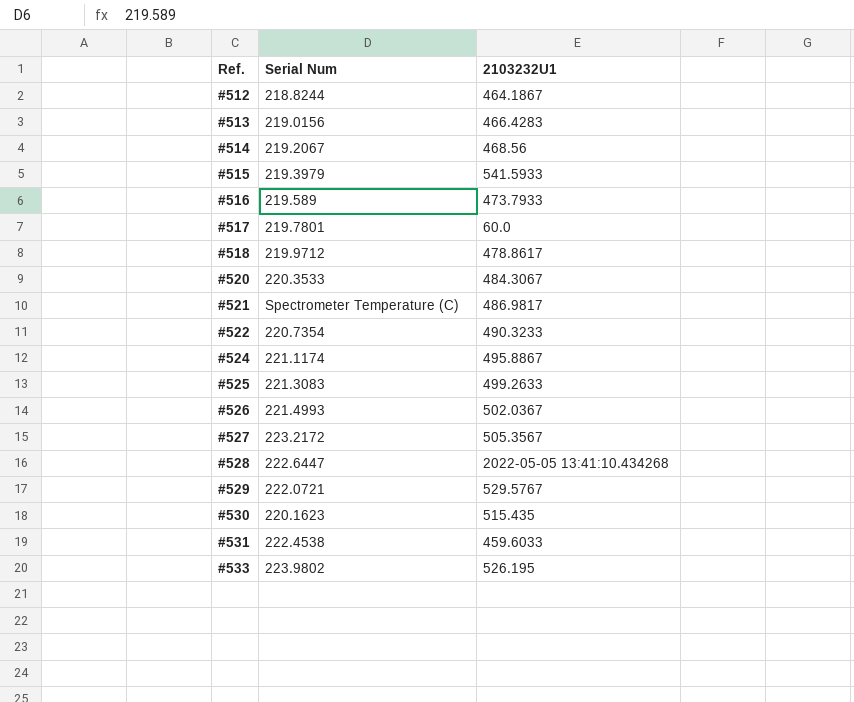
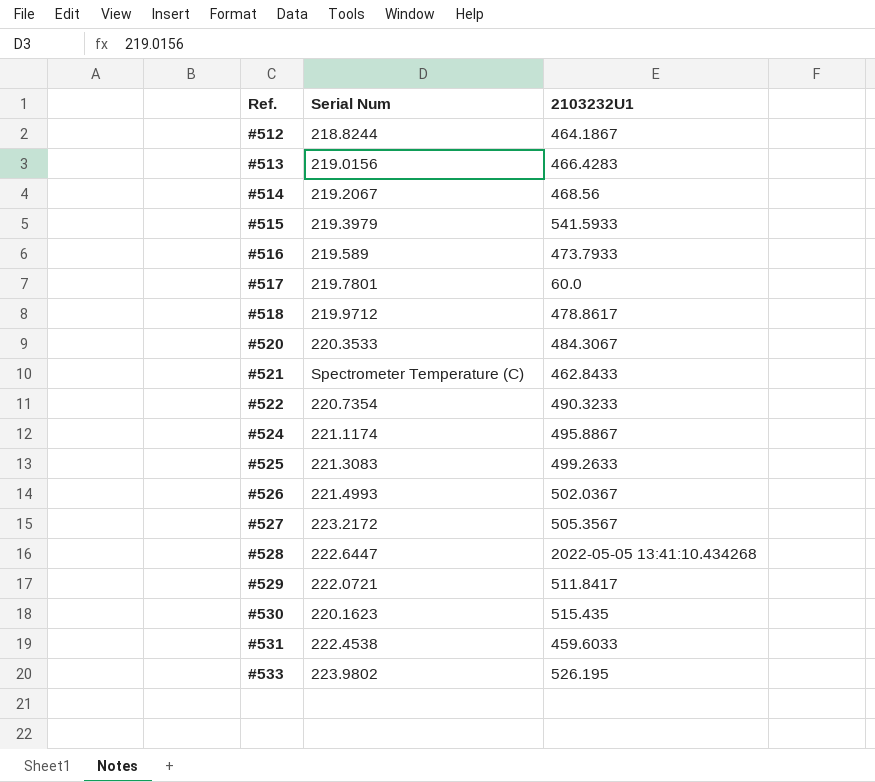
#521 | 2103232U1: 486.9817 -> 462.8433
#529 | 2103232U1: 529.5767 -> 511.8417

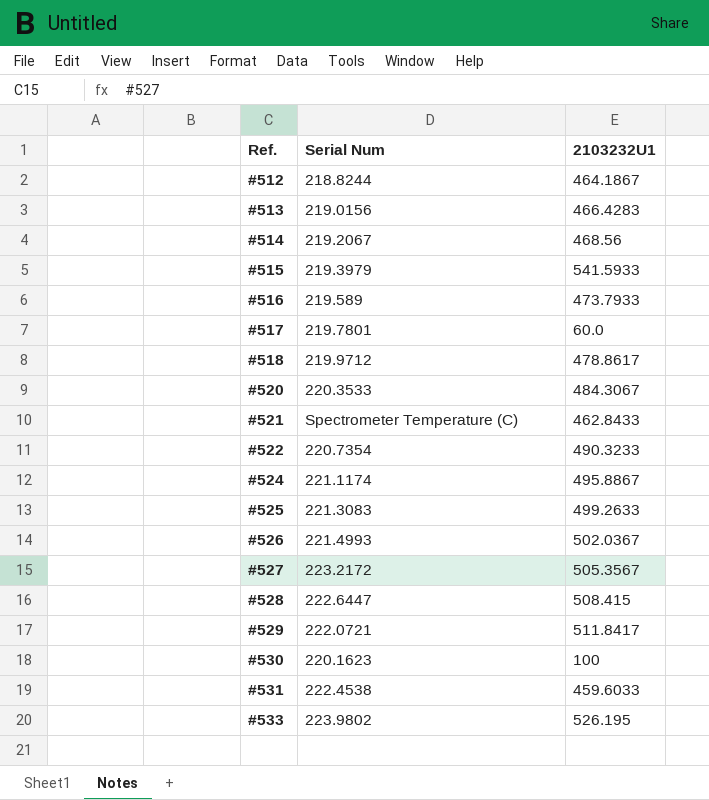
#528 | 2103232U1: 2022-05-05 13:41:10.434268 -> 508.415
#530 | 2103232U1: 515.435 -> 100

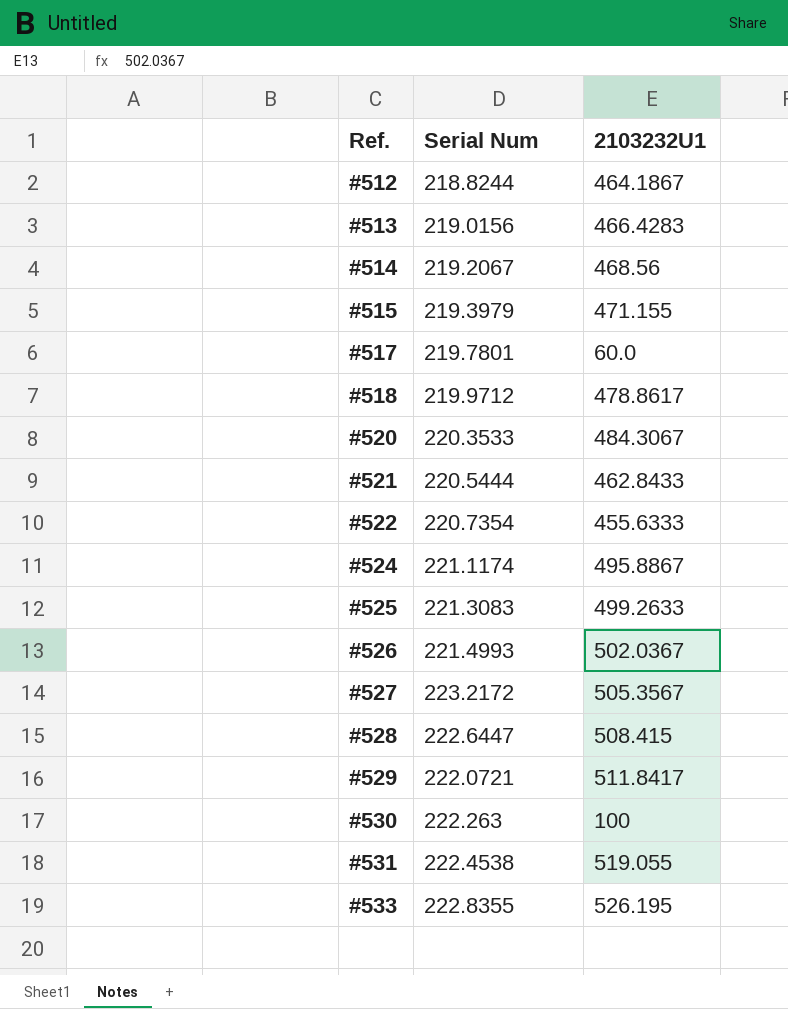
row #516: 219.589 | 473.7933 -> none
#515 | 2103232U1: 541.5933 -> 471.155
#521 | Serial Num: Spectrometer Temperature (C) -> 220.5444
#522 | 2103232U1: 490.3233 -> 455.6333
#530 | Serial Num: 220.1623 -> 222.263
#531 | 2103232U1: 459.6033 -> 519.055
#533 | Serial Num: 223.9802 -> 222.8355

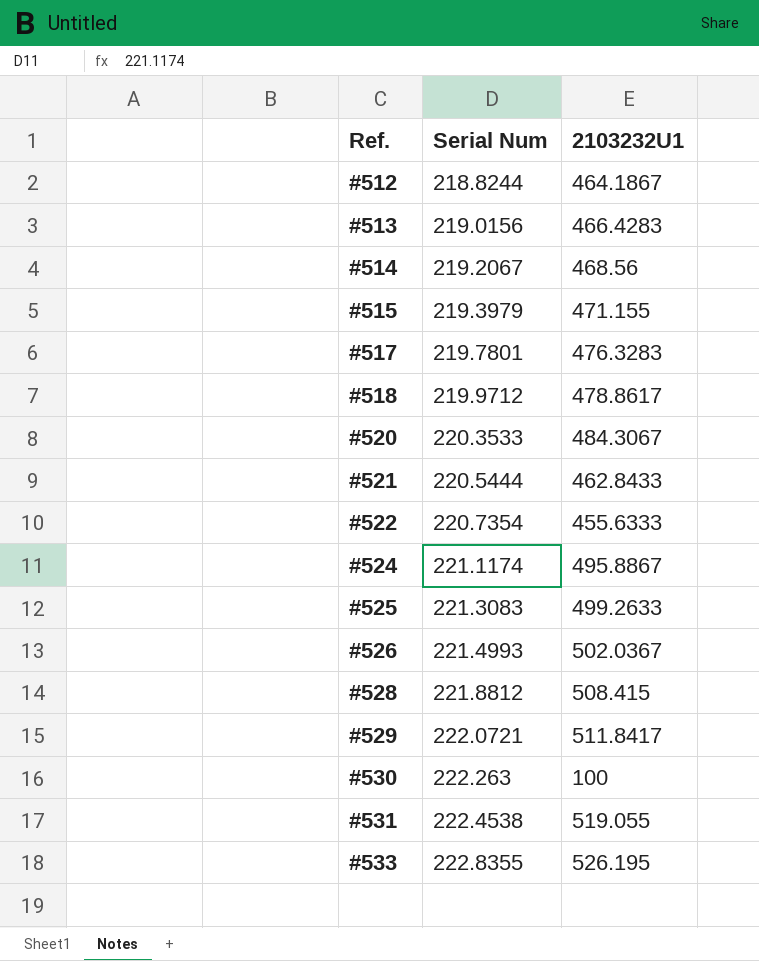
row #527: 223.2172 | 505.3567 -> none
#517 | 2103232U1: 60.0 -> 476.3283
#528 | Serial Num: 222.6447 -> 221.8812

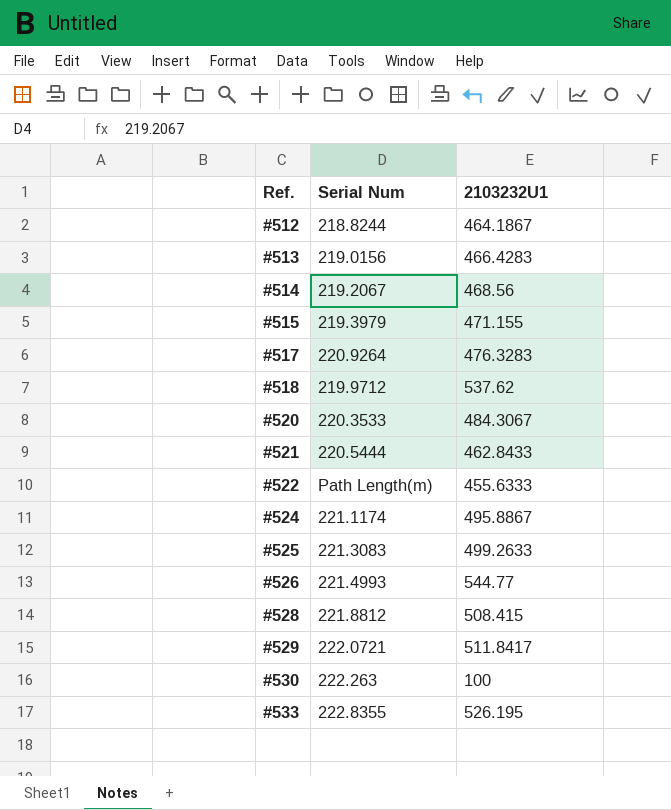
row #531: 222.4538 | 519.055 -> none
#517 | Serial Num: 219.7801 -> 220.9264
#518 | 2103232U1: 478.8617 -> 537.62
#522 | Serial Num: 220.7354 -> Path Length(m)
#526 | 2103232U1: 502.0367 -> 544.77

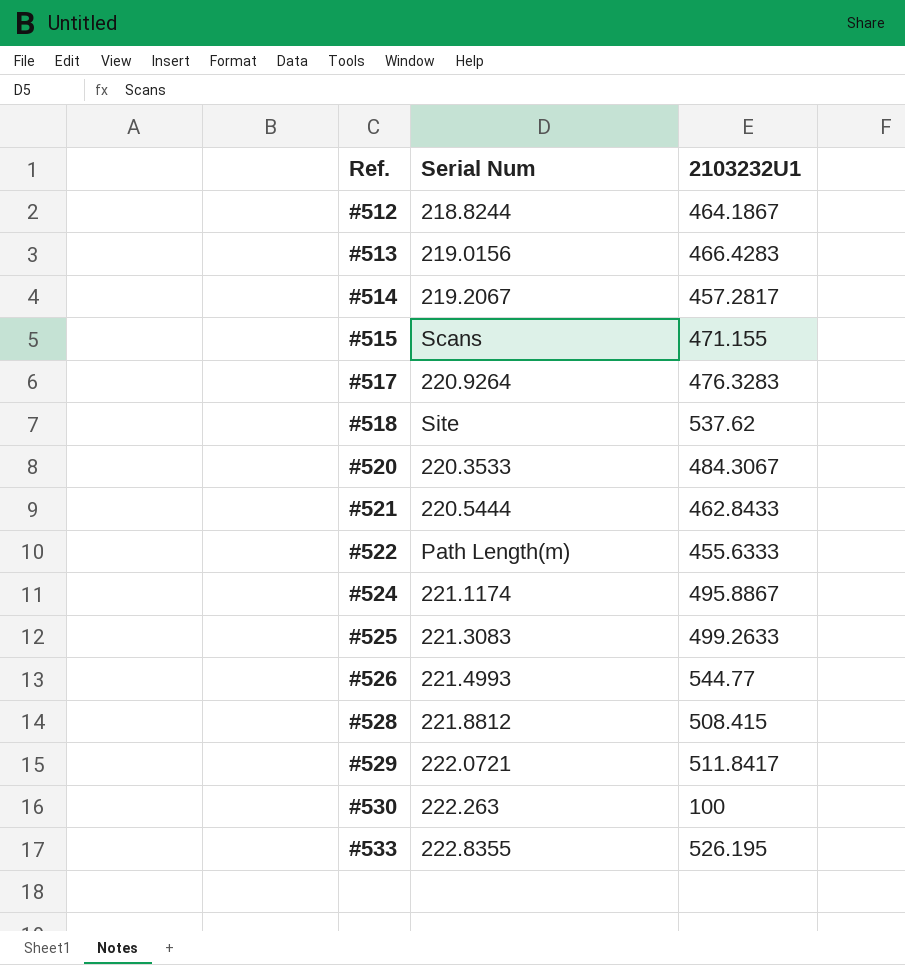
#514 | 2103232U1: 468.56 -> 457.2817
#515 | Serial Num: 219.3979 -> Scans
#518 | Serial Num: 219.9712 -> Site

